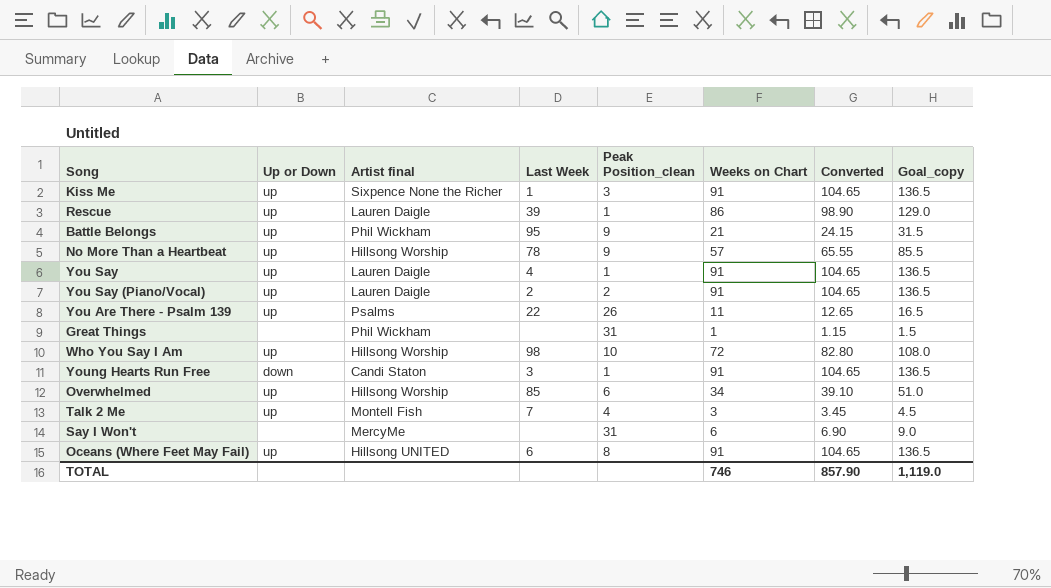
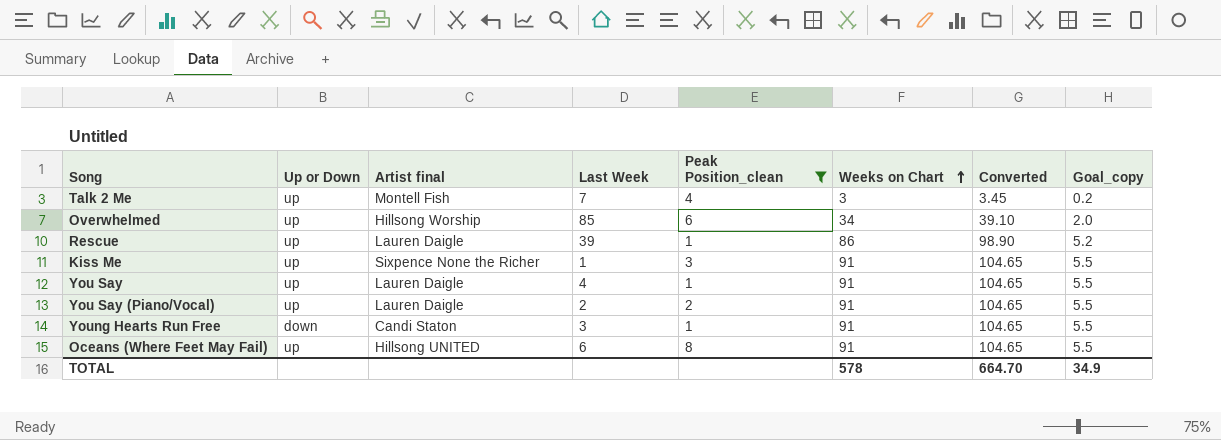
filter: none -> Peak Position_clean <= 8
row order: none -> Weeks on Chart ascending
column Goal_copy | formula: [Weeks on Chart] * 1.5 -> [Weeks on Chart] * 0.06
TOTAL | Weeks on Chart: 746 -> 578
TOTAL | Converted: 857.90 -> 664.70
TOTAL | Goal_copy: 1,119.0 -> 34.9

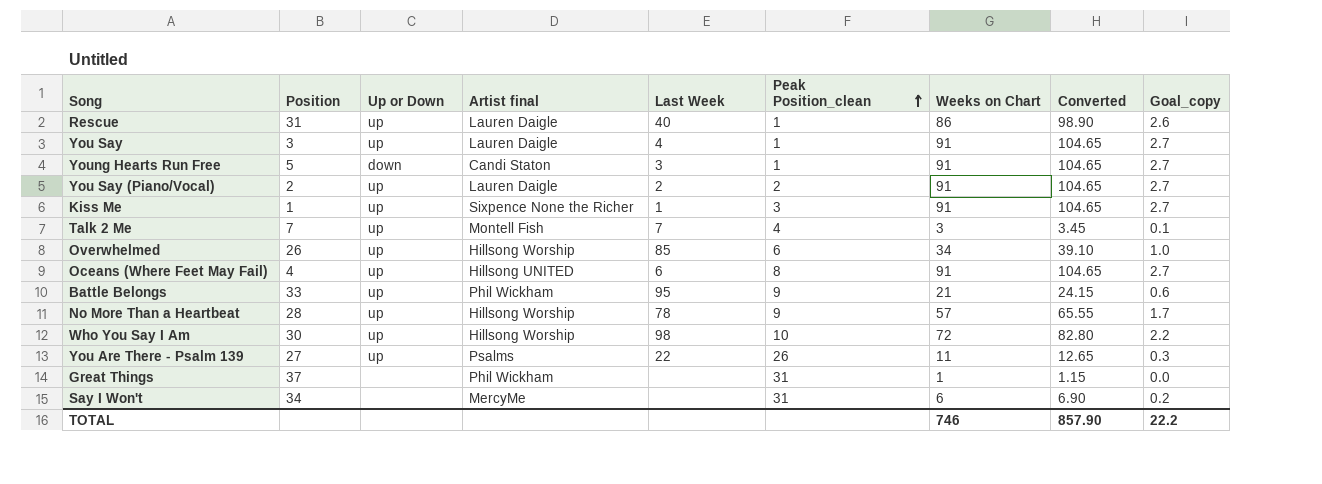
filter: Peak Position_clean <= 8 -> none
row order: Weeks on Chart ascending -> Peak Position_clean ascending
column Position | position: none -> 2
column Goal_copy | formula: [Weeks on Chart] * 0.06 -> [Weeks on Chart] * 0.03
Rescue | Last Week: 39 -> 40
TOTAL | Weeks on Chart: 578 -> 746
TOTAL | Converted: 664.70 -> 857.90
TOTAL | Goal_copy: 34.9 -> 22.2

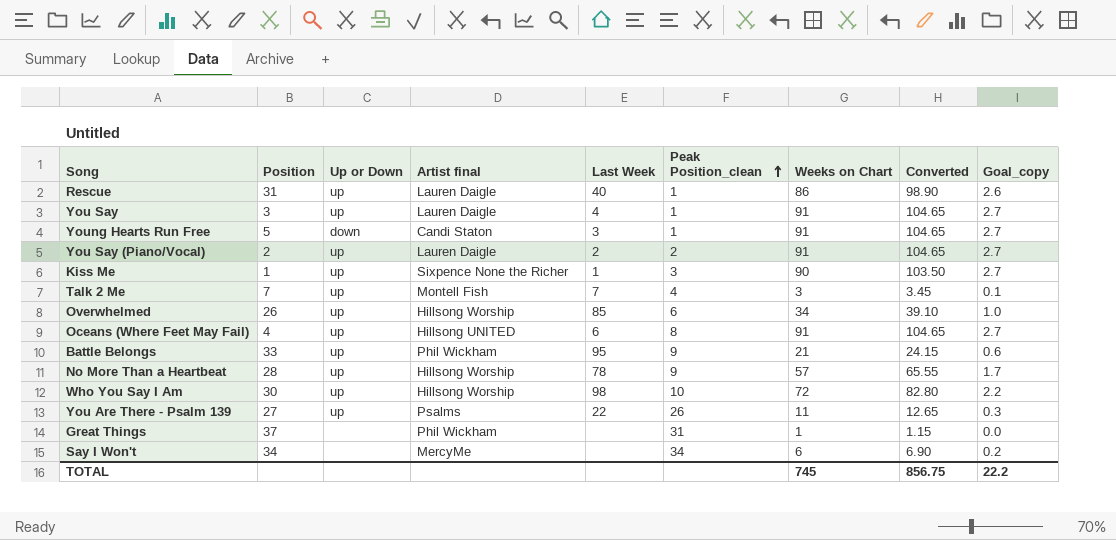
Kiss Me | Weeks on Chart: 91 -> 90
Kiss Me | Converted: 104.65 -> 103.50
Say I Won't | Peak Position_clean: 31 -> 34
TOTAL | Weeks on Chart: 746 -> 745
TOTAL | Converted: 857.90 -> 856.75

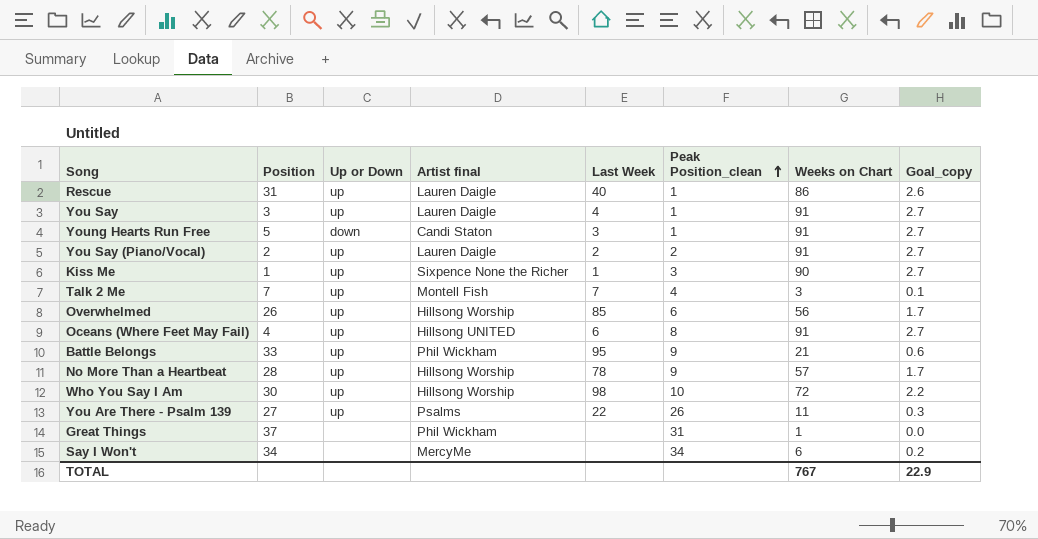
column Converted | formula: [Weeks on Chart] * 1.15 -> none
Overwhelmed | Weeks on Chart: 34 -> 56
Overwhelmed | Goal_copy: 1.0 -> 1.7
TOTAL | Weeks on Chart: 745 -> 767
TOTAL | Goal_copy: 22.2 -> 22.9

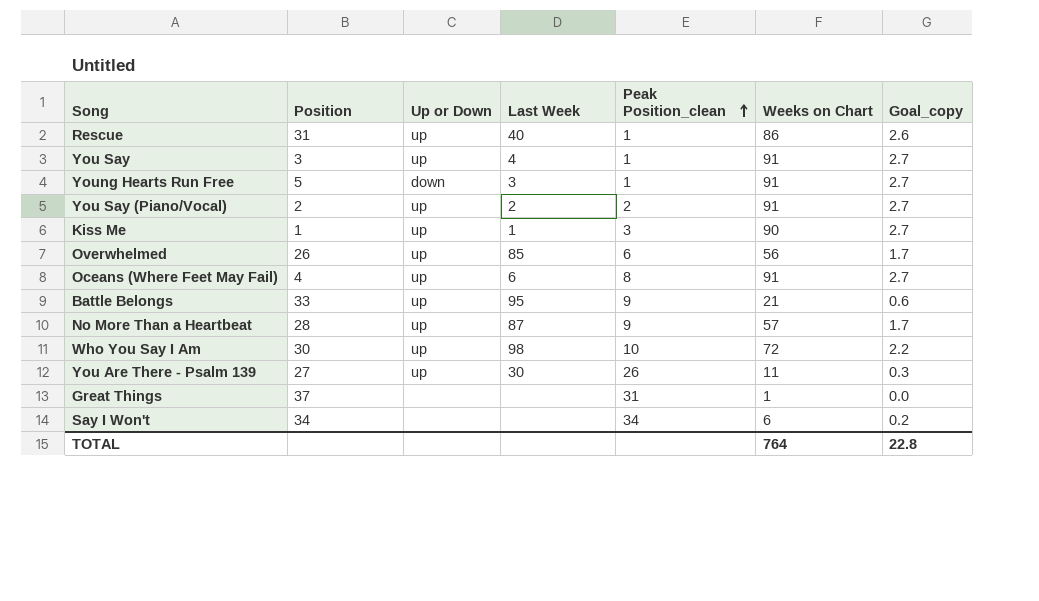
column Artist final | position: 4 -> none
row Talk 2 Me: 7 | up | Montell Fish | 7 | 4 | 3 | 0.1 -> none
No More Than a Heartbeat | Last Week: 78 -> 87
You Are There - Psalm 139 | Last Week: 22 -> 30
TOTAL | Weeks on Chart: 767 -> 764
TOTAL | Goal_copy: 22.9 -> 22.8

